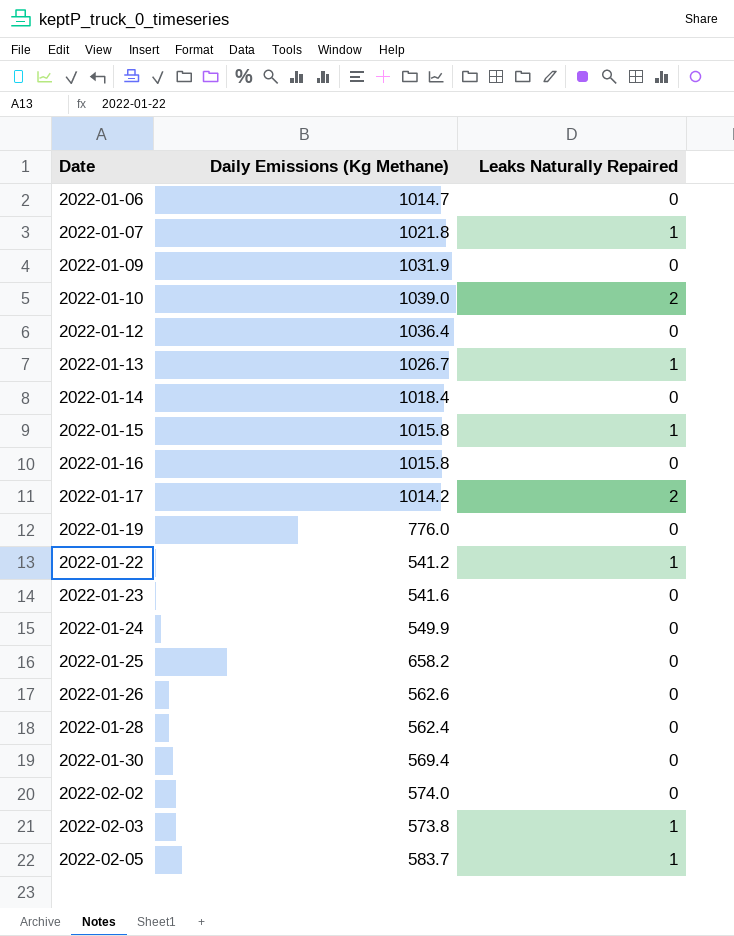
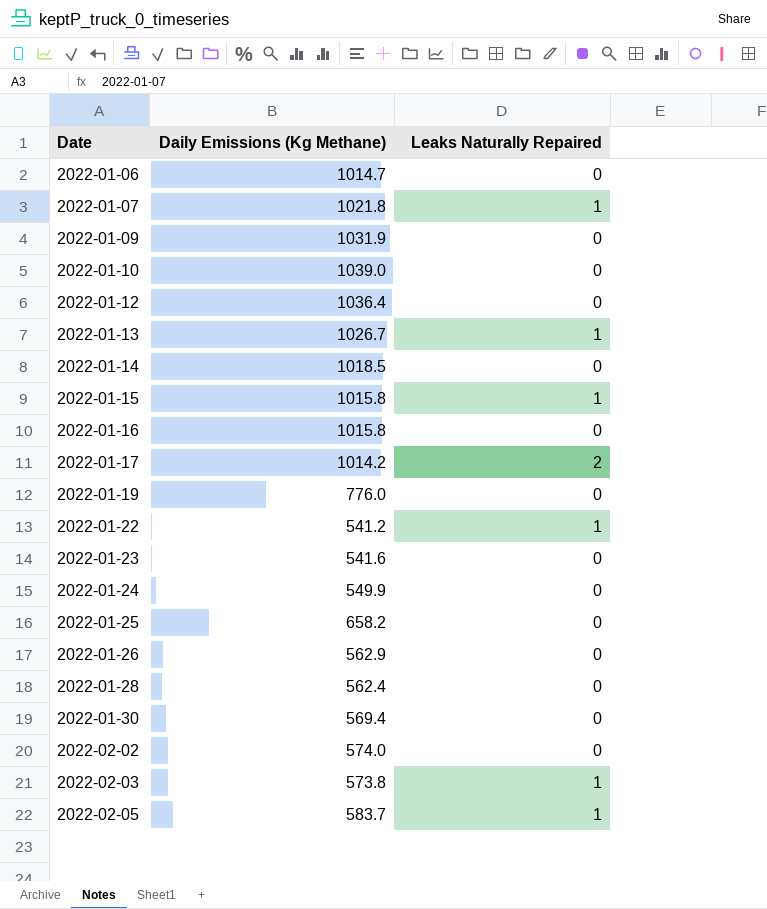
2022-01-10 | Leaks Naturally Repaired: 2 -> 0
2022-01-14 | Daily Emissions (Kg Methane): 1018.4 -> 1018.5
2022-01-26 | Daily Emissions (Kg Methane): 562.6 -> 562.9

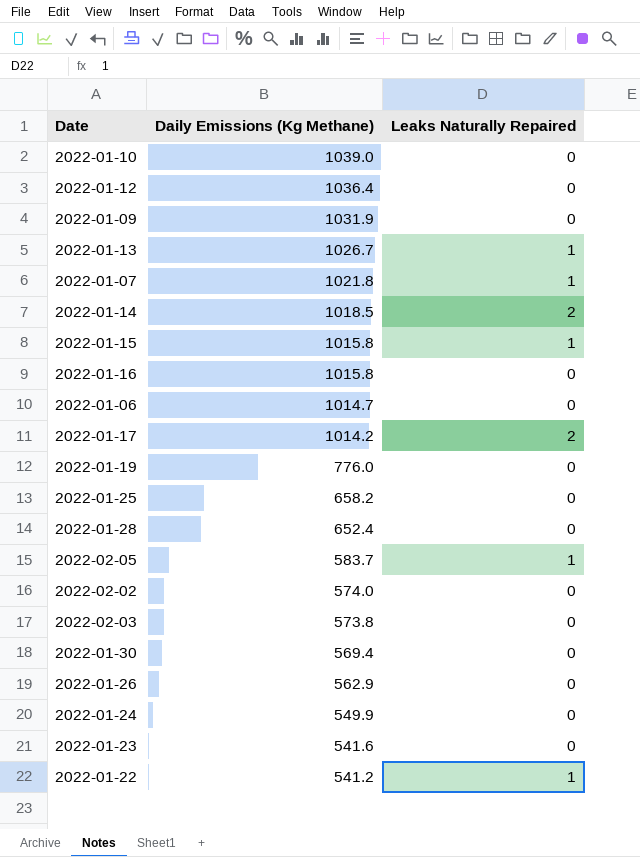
row order: Date ascending -> Daily Emissions (Kg Methane) descending
2022-01-14 | Leaks Naturally Repaired: 0 -> 2
2022-01-28 | Daily Emissions (Kg Methane): 562.4 -> 652.4
2022-02-03 | Leaks Naturally Repaired: 1 -> 0

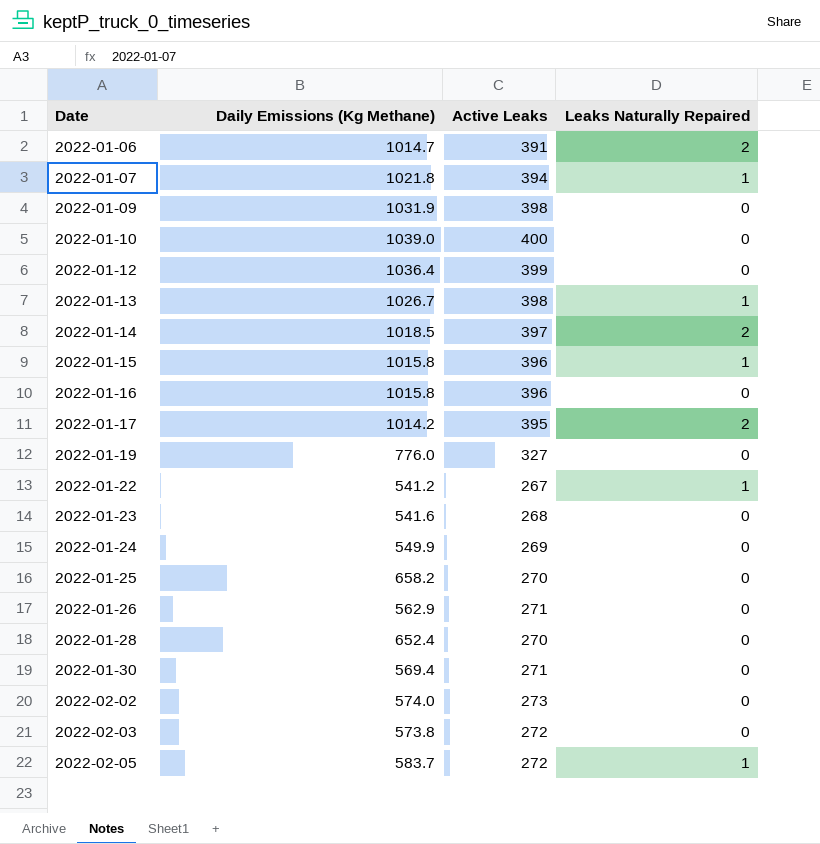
row order: Daily Emissions (Kg Methane) descending -> Date ascending
column Active Leaks | position: none -> 3
2022-01-06 | Leaks Naturally Repaired: 0 -> 2

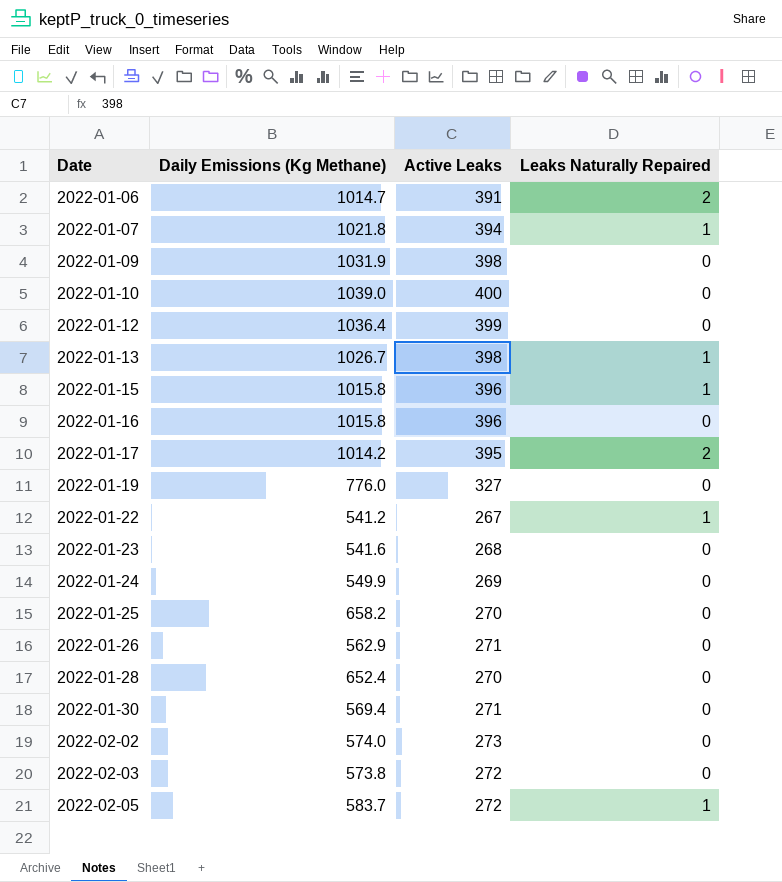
row 2022-01-14: 1018.5 | 397 | 2 -> none

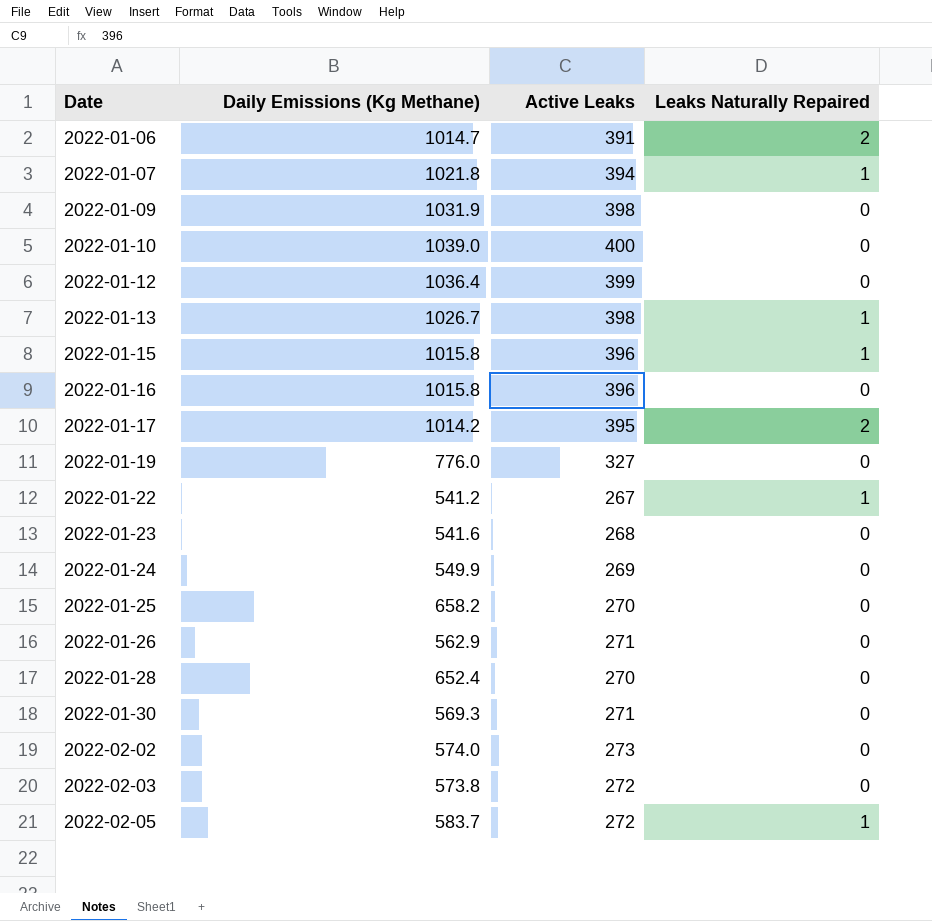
2022-01-30 | Daily Emissions (Kg Methane): 569.4 -> 569.3

